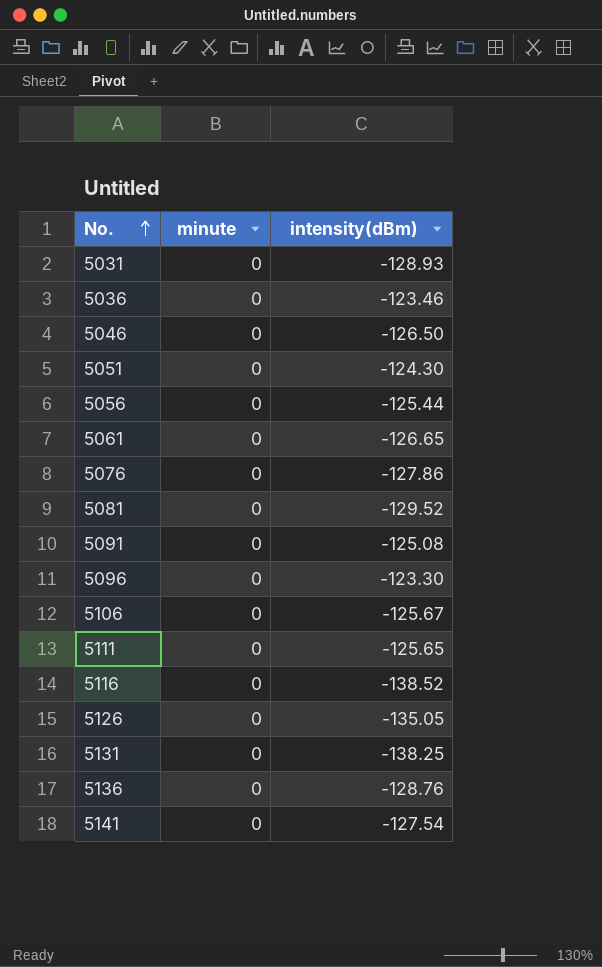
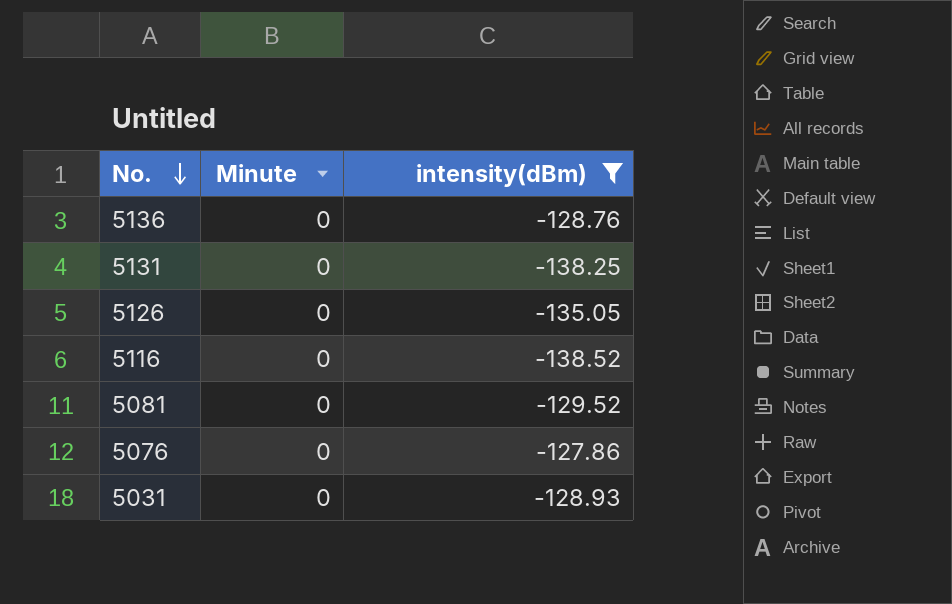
filter: none -> intensity(dBm) <= -127.86
row order: No. ascending -> No. descending
column name: minute -> Minute

